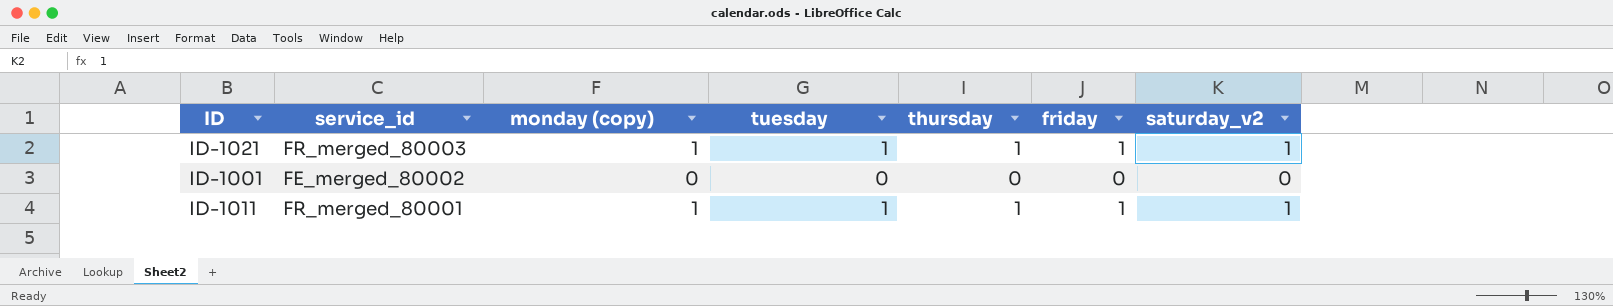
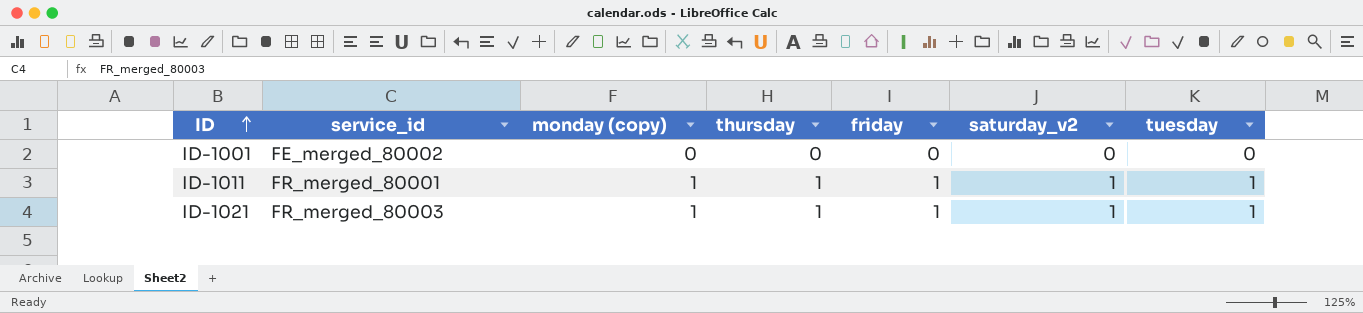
row order: none -> ID ascending
column tuesday | position: 4 -> 7

